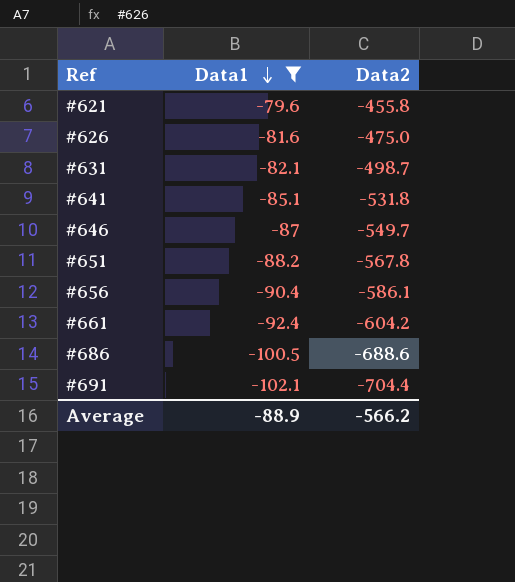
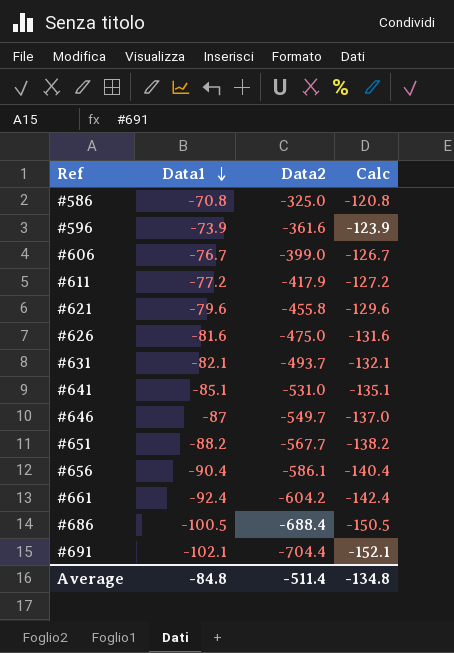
filter: Data1 <= -79.6 -> none
column Calc | formula: none -> [Data1] - 50
#631 | Data2: -498.7 -> -493.7
#641 | Data2: -531.8 -> -531.0
#651 | Data2: -567.8 -> -567.7
#686 | Data2: -688.6 -> -688.4
Average | Data1: -88.9 -> -84.8
Average | Data2: -566.2 -> -511.4

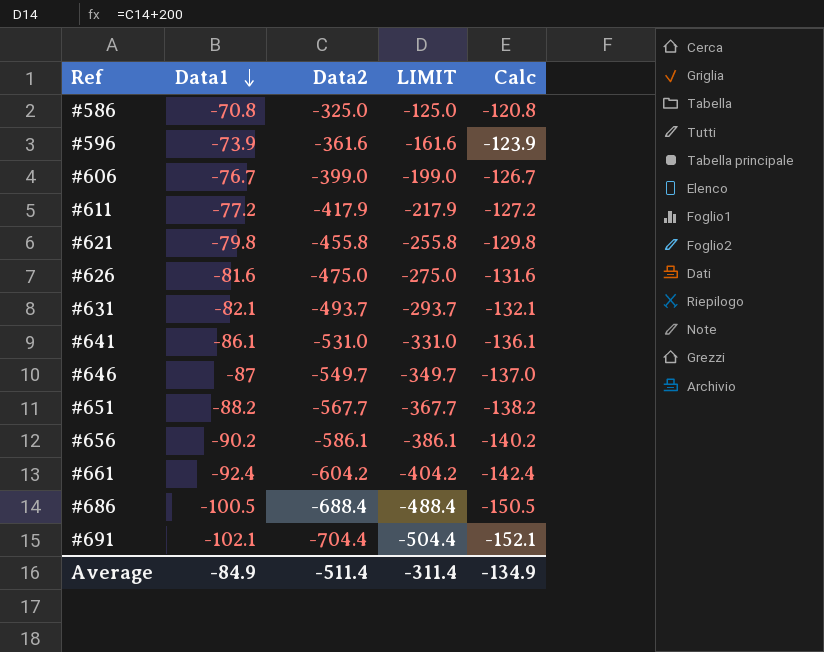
column LIMIT | formula: none -> [Data2] + 200
#621 | Data1: -79.6 -> -79.8
#621 | Calc: -129.6 -> -129.8
#641 | Data1: -85.1 -> -86.1
#641 | Calc: -135.1 -> -136.1
#656 | Data1: -90.4 -> -90.2
#656 | Calc: -140.4 -> -140.2
Average | Data1: -84.8 -> -84.9
Average | Calc: -134.8 -> -134.9

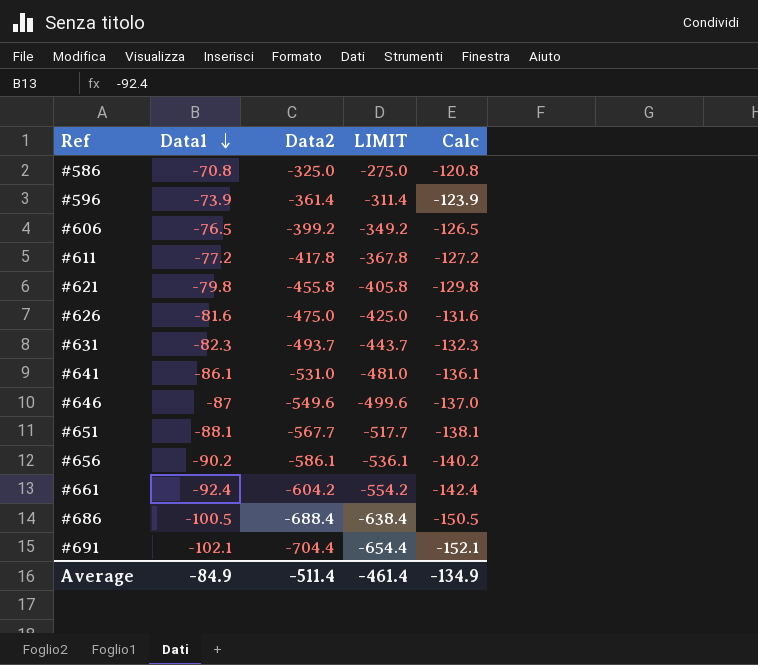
column LIMIT | formula: [Data2] + 200 -> [Data2] + 50
#596 | Data2: -361.6 -> -361.4
#606 | Data1: -76.7 -> -76.5
#606 | Data2: -399.0 -> -399.2
#606 | Calc: -126.7 -> -126.5
#611 | Data2: -417.9 -> -417.8
#631 | Data1: -82.1 -> -82.3
#631 | Calc: -132.1 -> -132.3
#646 | Data2: -549.7 -> -549.6
#651 | Data1: -88.2 -> -88.1
#651 | Calc: -138.2 -> -138.1
Average | LIMIT: -311.4 -> -461.4

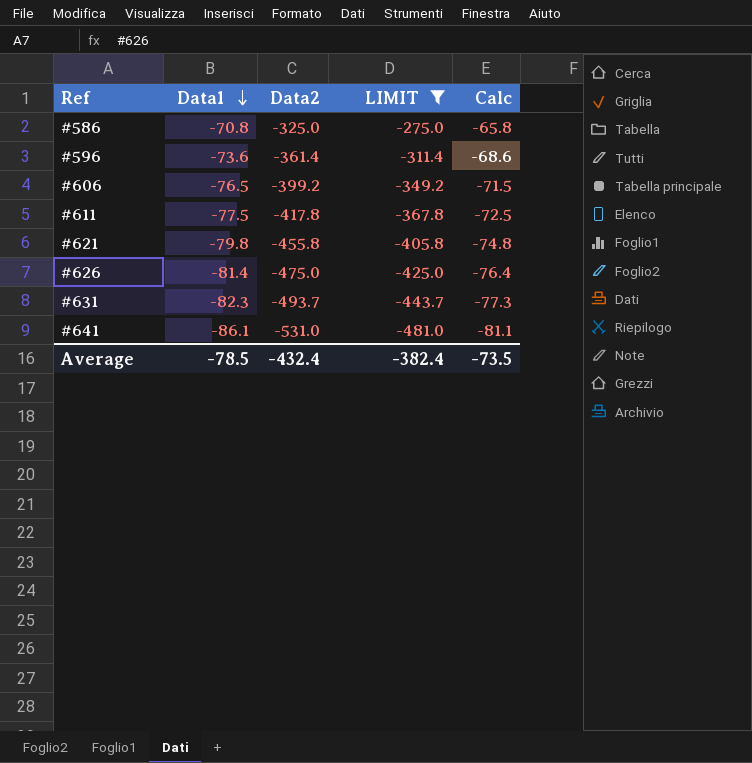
filter: none -> LIMIT >= -481.0
column Calc | formula: [Data1] - 50 -> [Data1] + 5
#596 | Data1: -73.9 -> -73.6
#611 | Data1: -77.2 -> -77.5
#626 | Data1: -81.6 -> -81.4
Average | Data1: -84.9 -> -78.5
Average | Data2: -511.4 -> -432.4
Average | LIMIT: -461.4 -> -382.4
Average | Calc: -134.9 -> -73.5

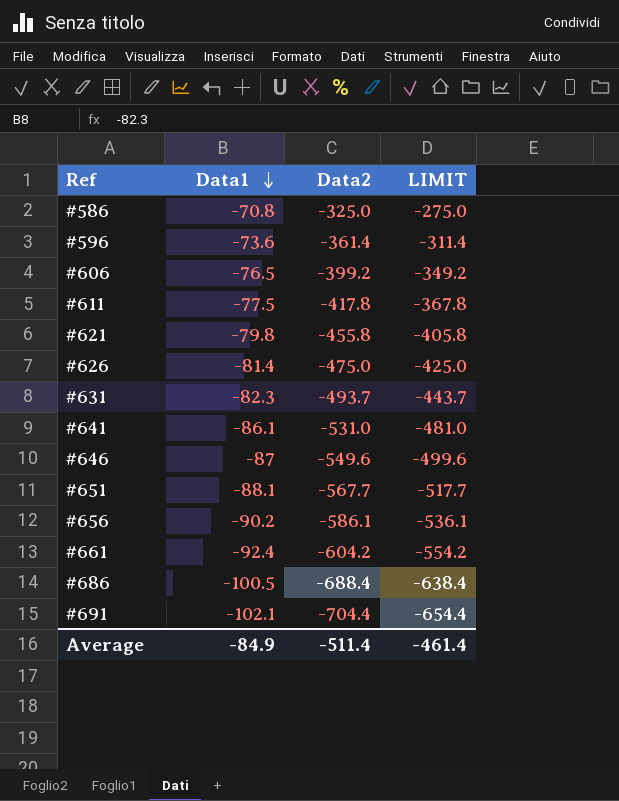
filter: LIMIT >= -481.0 -> none
column Calc | formula: [Data1] + 5 -> none
Average | Data1: -78.5 -> -84.9
Average | Data2: -432.4 -> -511.4
Average | LIMIT: -382.4 -> -461.4

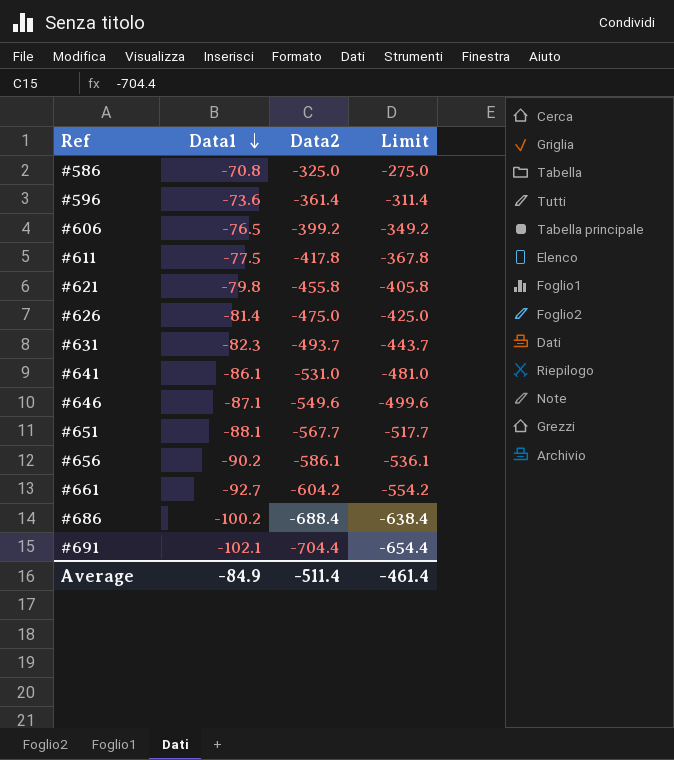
column name: LIMIT -> Limit
#646 | Data1: -87 -> -87.1
#661 | Data1: -92.4 -> -92.7
#686 | Data1: -100.5 -> -100.2

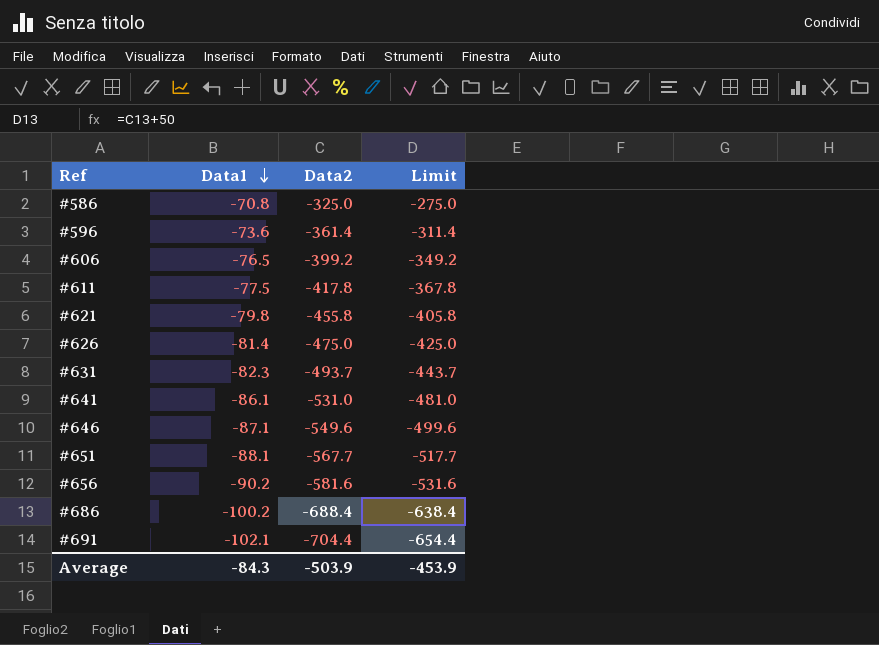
row #661: -92.7 | -604.2 | -554.2 -> none
#656 | Data2: -586.1 -> -581.6
#656 | Limit: -536.1 -> -531.6
Average | Data1: -84.9 -> -84.3
Average | Data2: -511.4 -> -503.9
Average | Limit: -461.4 -> -453.9

